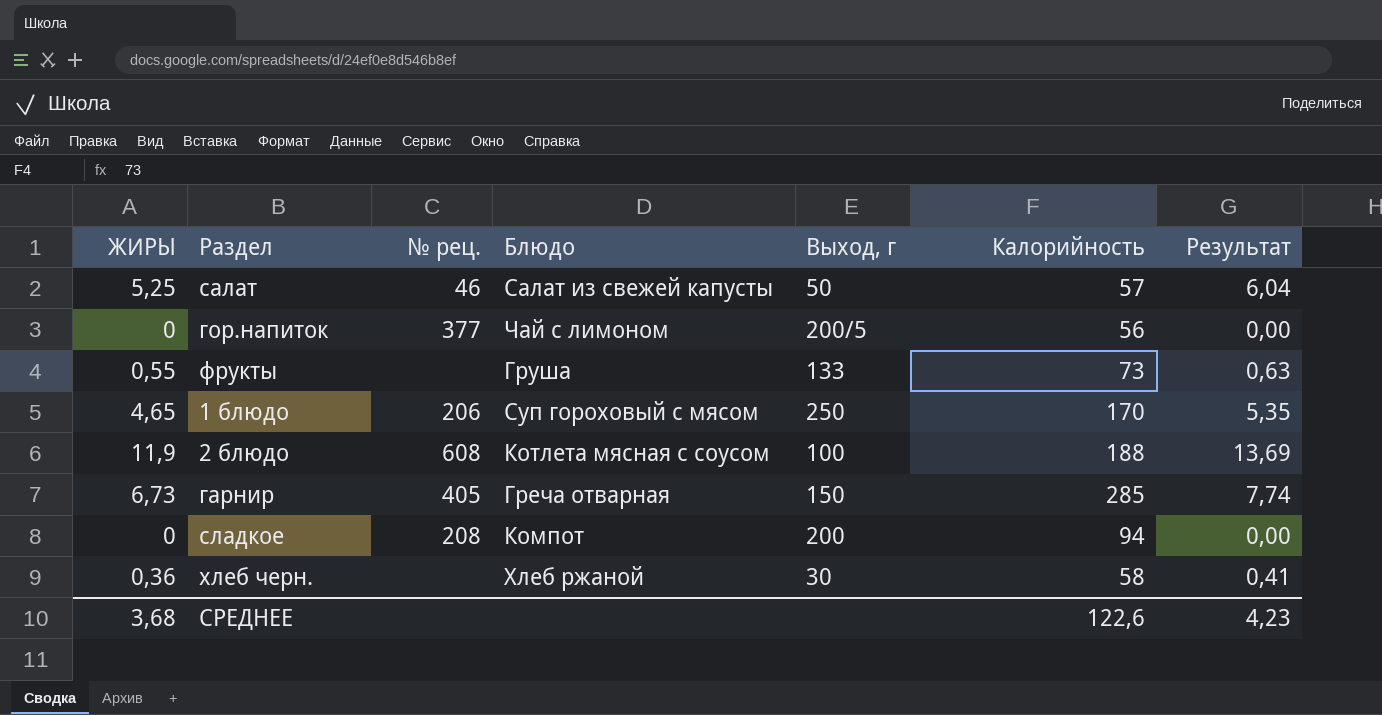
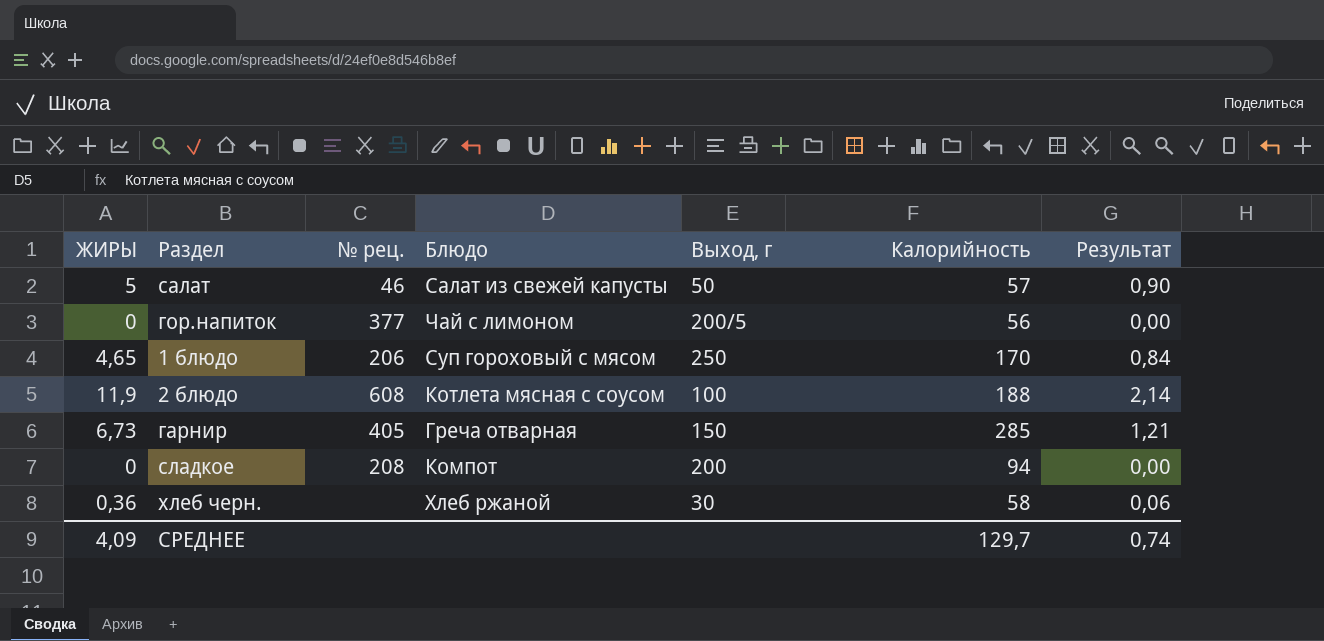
column Результат | formula: [ЖИРЫ] * 1,15 -> [ЖИРЫ] * 0,18
row фрукты: 0,55 | none | Груша | 133 | 73 | 0,63 -> none
салат | ЖИРЫ: 5,25 -> 5
СРЕДНЕЕ | ЖИРЫ: 3,68 -> 4,09
СРЕДНЕЕ | Калорийность: 122,6 -> 129,7
СРЕДНЕЕ | Результат: 4,23 -> 0,74

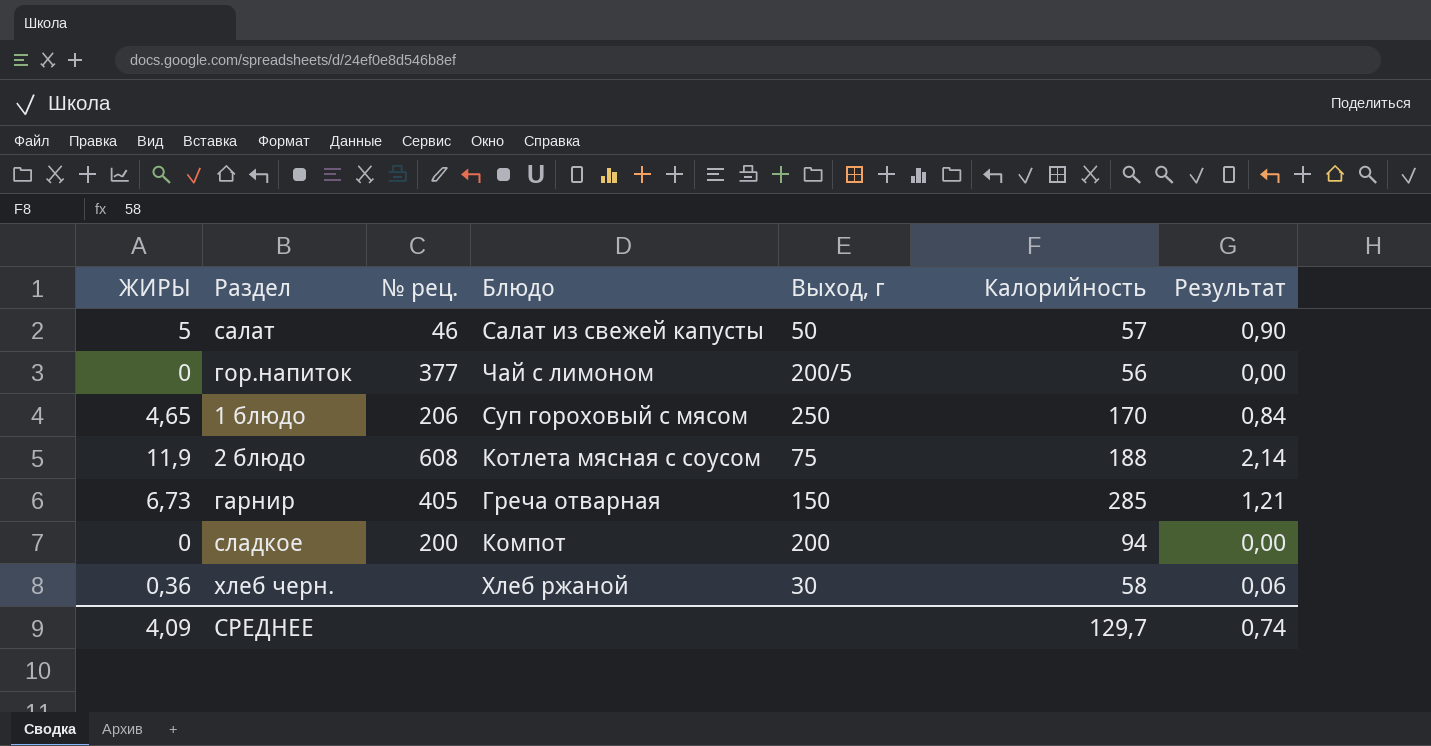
2 блюдо | Выход, г: 100 -> 75
сладкое | № рец.: 208 -> 200

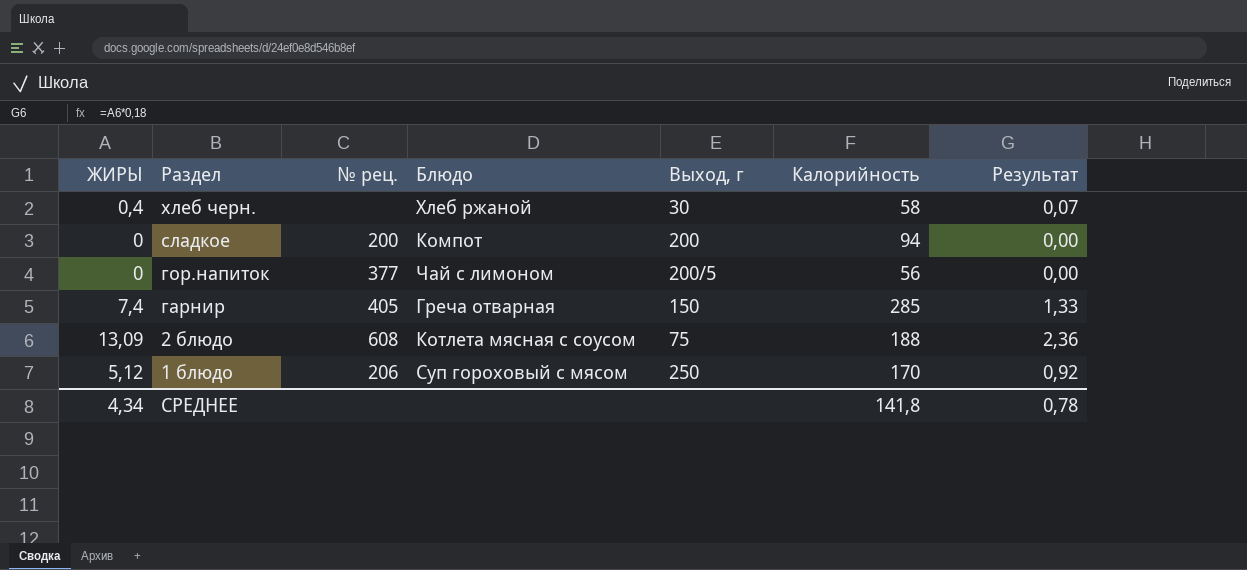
row order: none -> Раздел descending
row салат: 5 | 46 | Салат из свежей капусты | 50 | 57 | 0,90 -> none
хлеб черн. | ЖИРЫ: 0,36 -> 0,4
хлеб черн. | Результат: 0,06 -> 0,07
гарнир | ЖИРЫ: 6,73 -> 7,4
гарнир | Результат: 1,21 -> 1,33
2 блюдо | ЖИРЫ: 11,9 -> 13,09
2 блюдо | Результат: 2,14 -> 2,36
1 блюдо | ЖИРЫ: 4,65 -> 5,12
1 блюдо | Результат: 0,84 -> 0,92
СРЕДНЕЕ | ЖИРЫ: 4,09 -> 4,34
СРЕДНЕЕ | Калорийность: 129,7 -> 141,8
СРЕДНЕЕ | Результат: 0,74 -> 0,78

